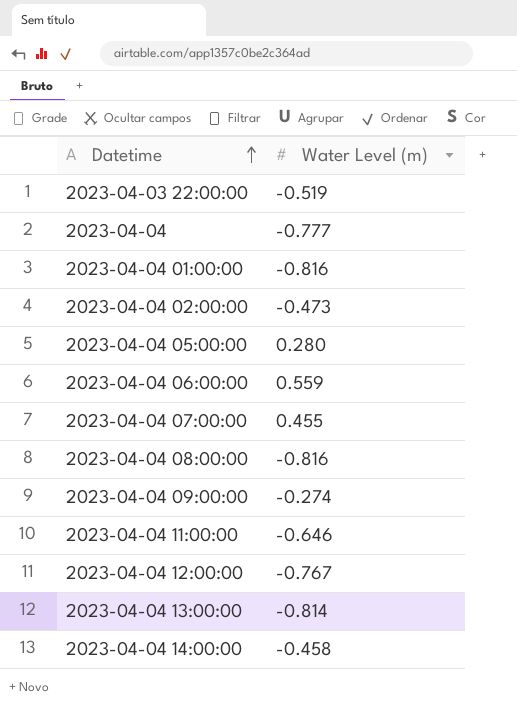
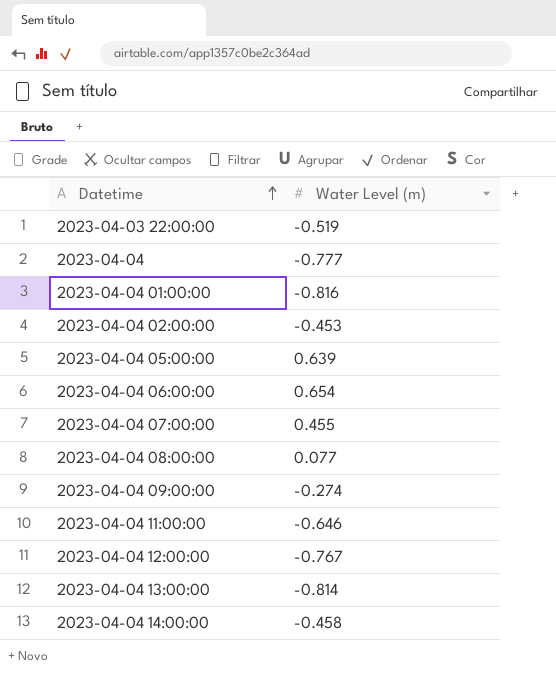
2023-04-04 02:00:00 | Water Level (m): -0.473 -> -0.453
2023-04-04 05:00:00 | Water Level (m): 0.280 -> 0.639
2023-04-04 06:00:00 | Water Level (m): 0.559 -> 0.654
2023-04-04 08:00:00 | Water Level (m): -0.816 -> 0.077

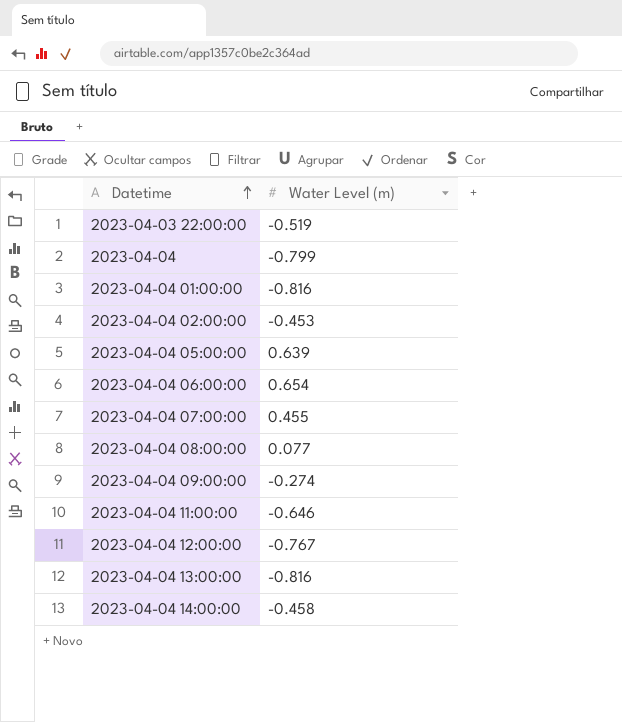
2023-04-04 | Water Level (m): -0.777 -> -0.799
2023-04-04 13:00:00 | Water Level (m): -0.814 -> -0.816

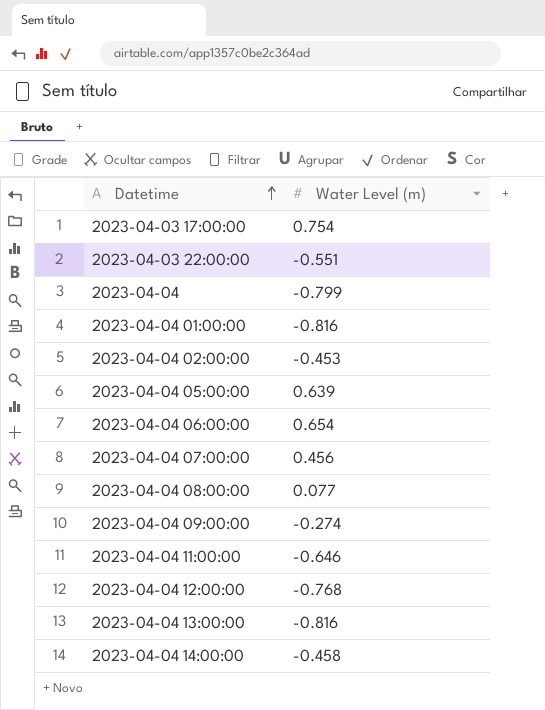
row 2023-04-03 17:00:00: none -> 0.754
2023-04-03 22:00:00 | Water Level (m): -0.519 -> -0.551
2023-04-04 07:00:00 | Water Level (m): 0.455 -> 0.456
2023-04-04 12:00:00 | Water Level (m): -0.767 -> -0.768

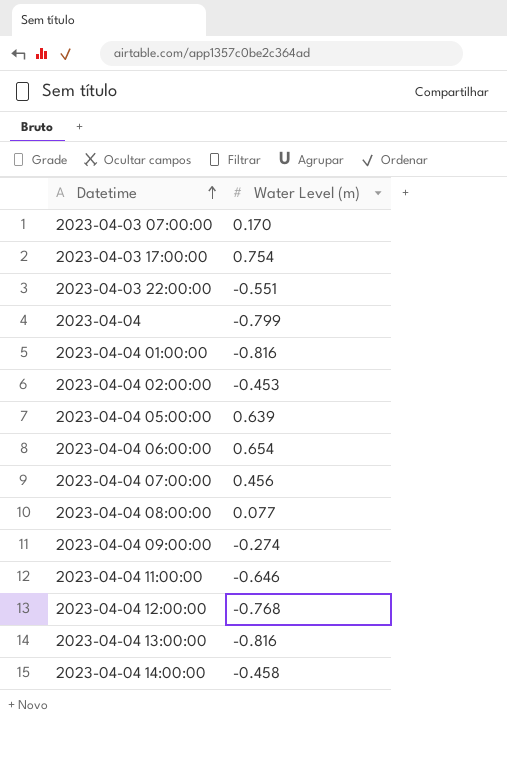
row 2023-04-03 07:00:00: none -> 0.170

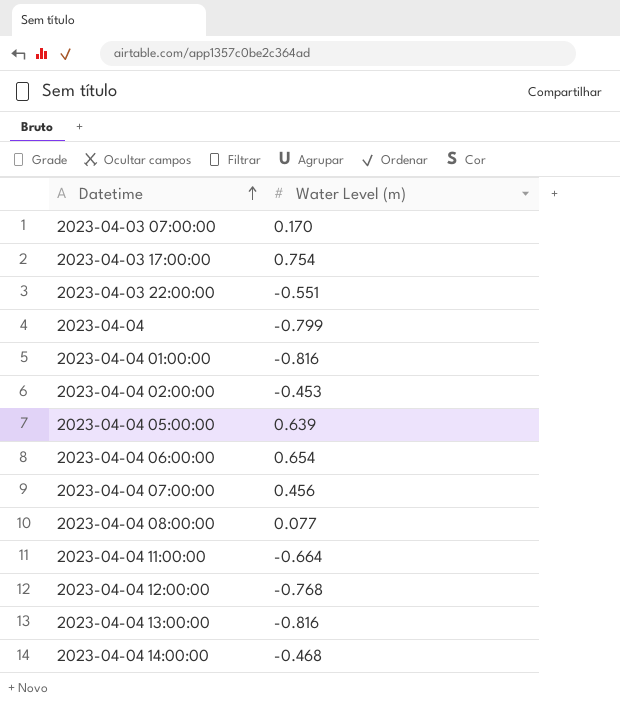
row 2023-04-04 09:00:00: -0.274 -> none
2023-04-04 11:00:00 | Water Level (m): -0.646 -> -0.664
2023-04-04 14:00:00 | Water Level (m): -0.458 -> -0.468

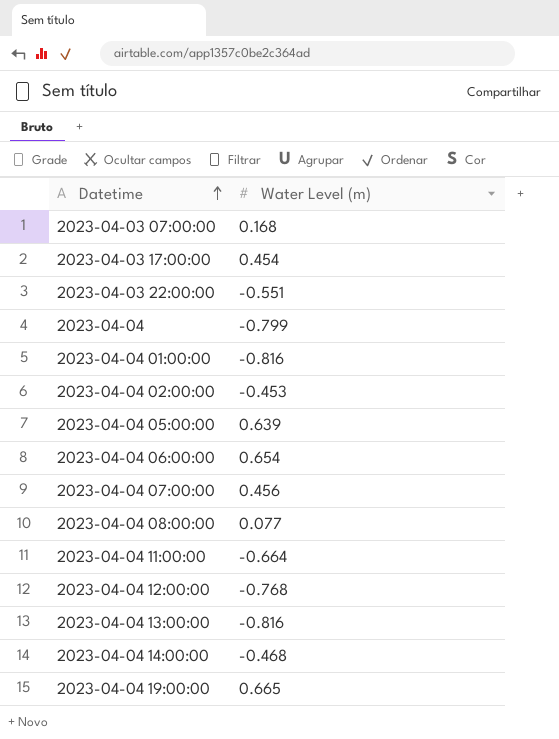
2023-04-03 07:00:00 | Water Level (m): 0.170 -> 0.168
2023-04-03 17:00:00 | Water Level (m): 0.754 -> 0.454
row 2023-04-04 19:00:00: none -> 0.665

